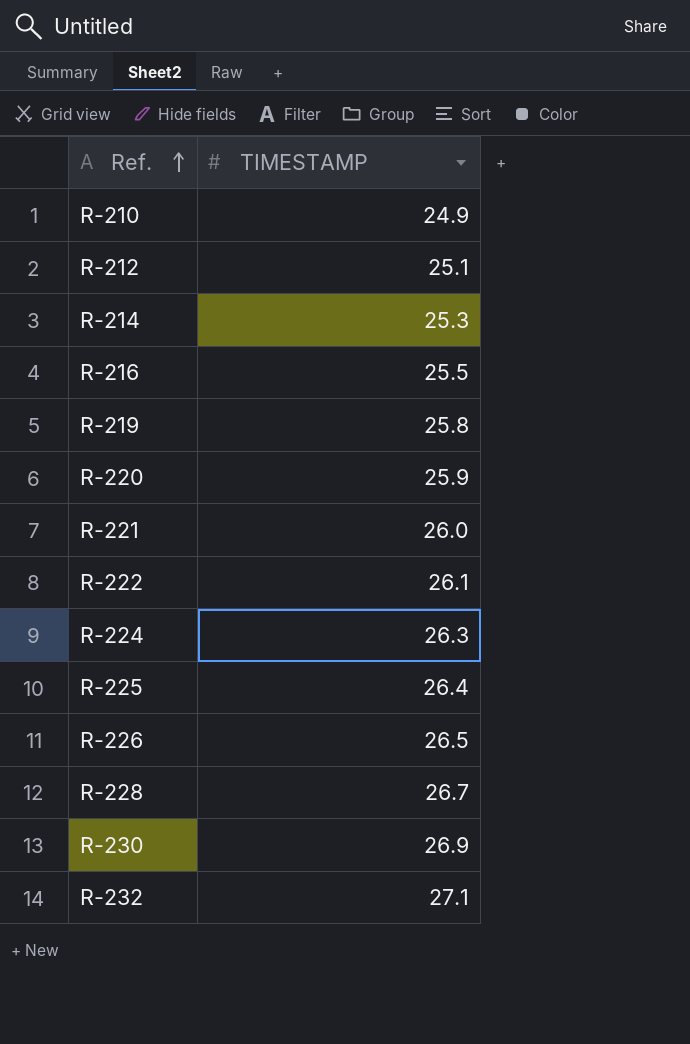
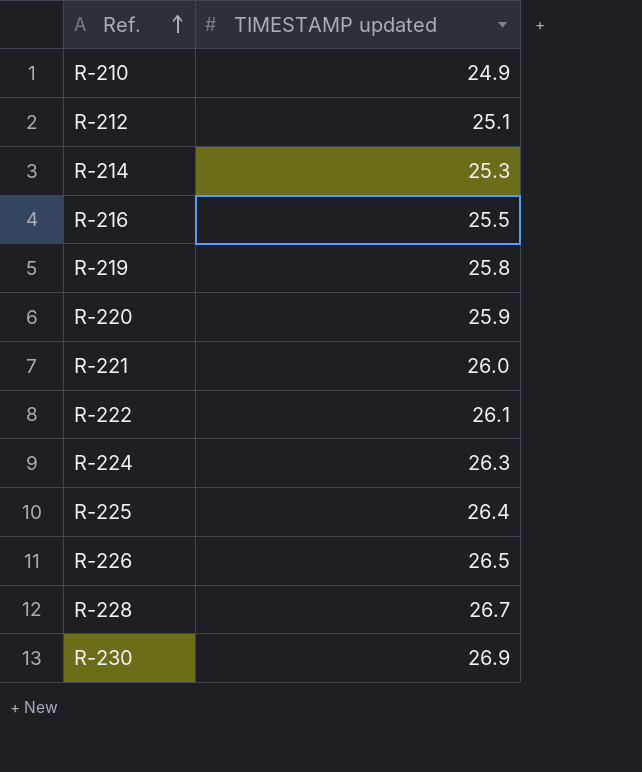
column name: TIMESTAMP -> TIMESTAMP updated
row R-232: 27.1 -> none

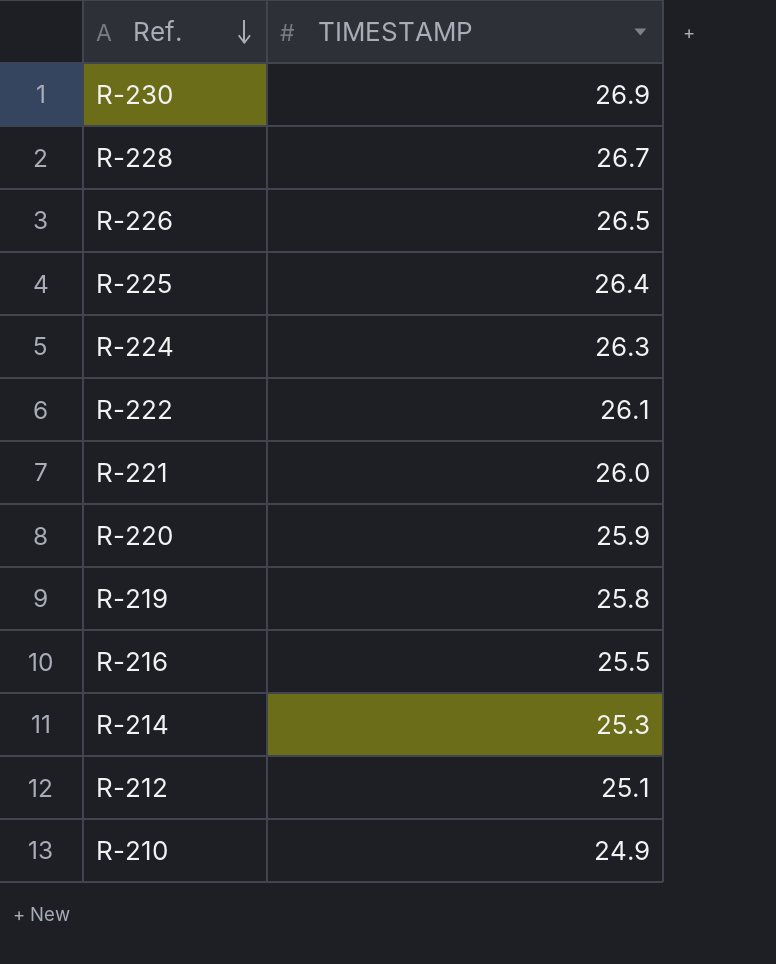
row order: Ref. ascending -> Ref. descending
column name: TIMESTAMP updated -> TIMESTAMP

